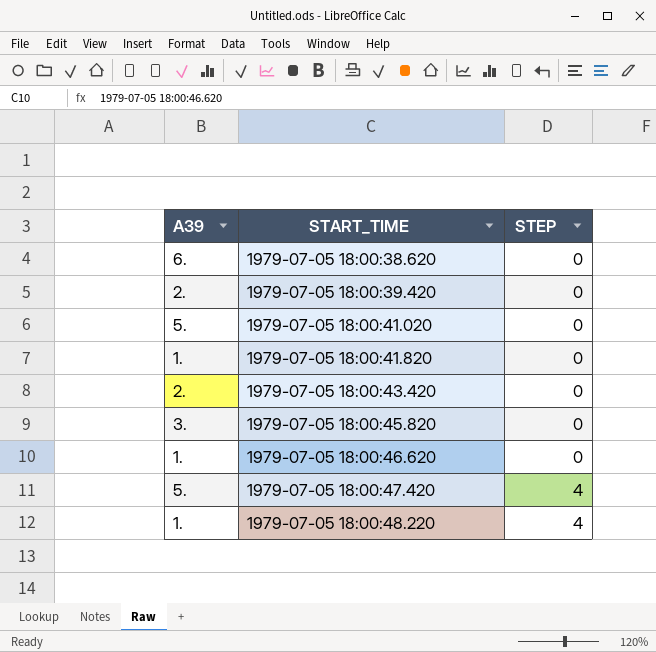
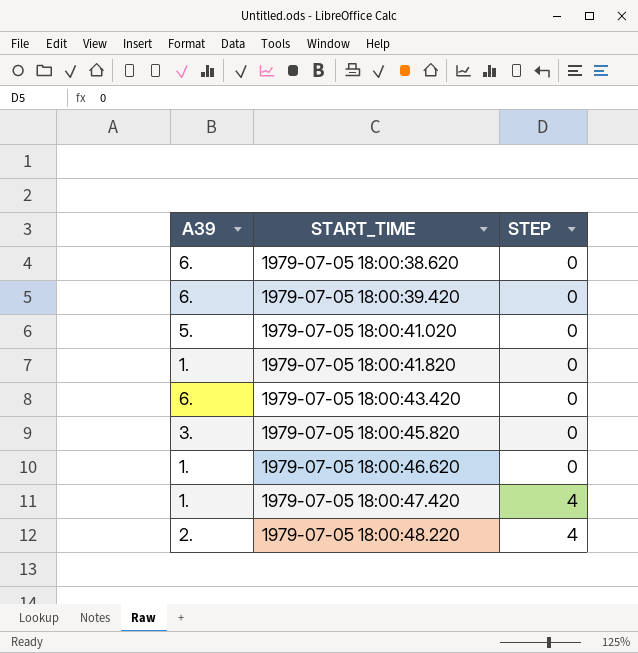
1979-07-05 18:00:39.420 | A39: 2. -> 6.
1979-07-05 18:00:43.420 | A39: 2. -> 6.
1979-07-05 18:00:47.420 | A39: 5. -> 1.
1979-07-05 18:00:48.220 | A39: 1. -> 2.

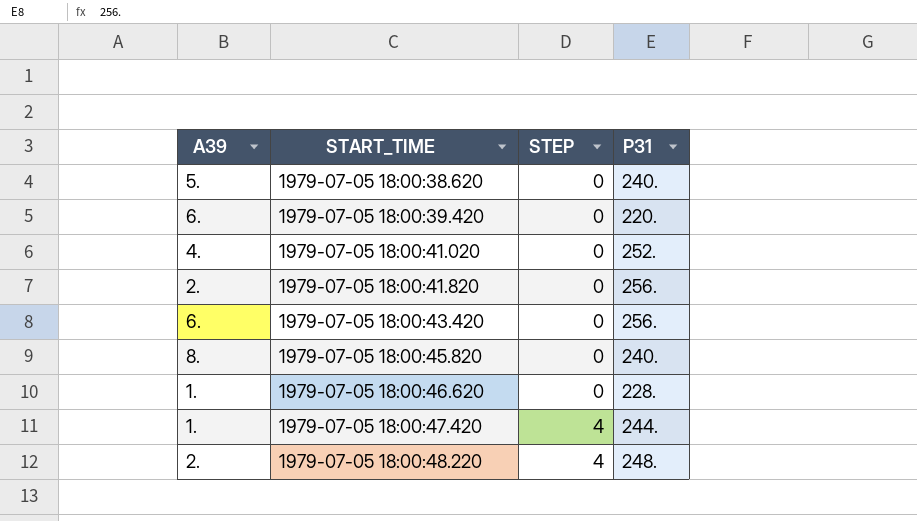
column P31 | position: none -> 4
1979-07-05 18:00:38.620 | A39: 6. -> 5.
1979-07-05 18:00:41.020 | A39: 5. -> 4.
1979-07-05 18:00:41.820 | A39: 1. -> 2.
1979-07-05 18:00:45.820 | A39: 3. -> 8.

